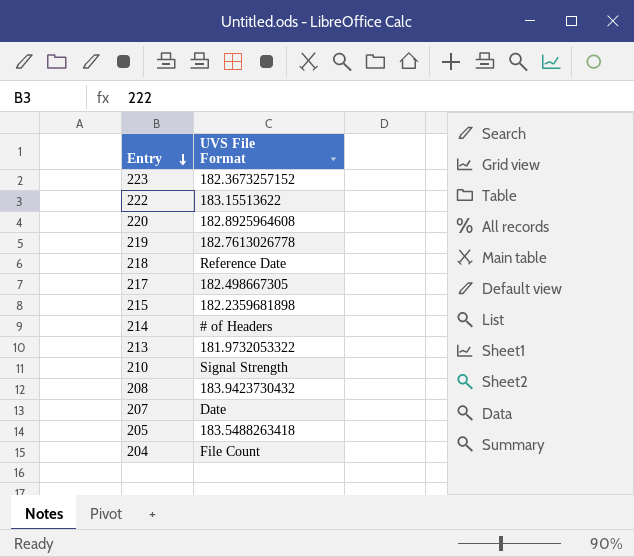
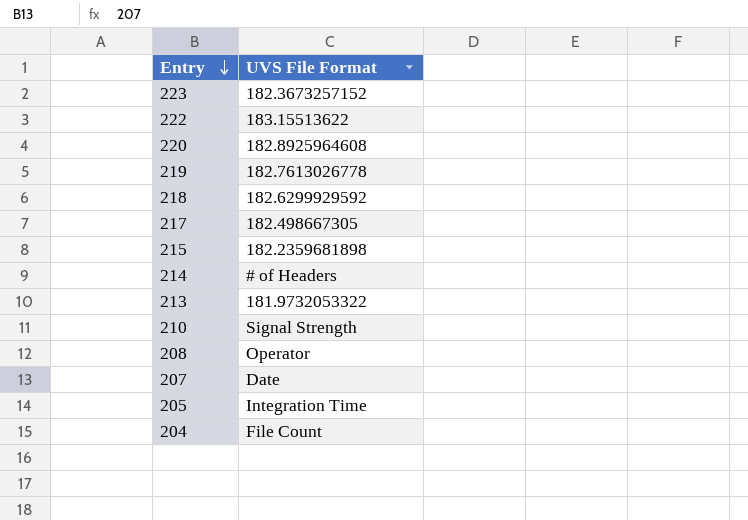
218 | UVS File Format: Reference Date -> 182.6299929592
208 | UVS File Format: 183.9423730432 -> Operator
205 | UVS File Format: 183.5488263418 -> Integration Time

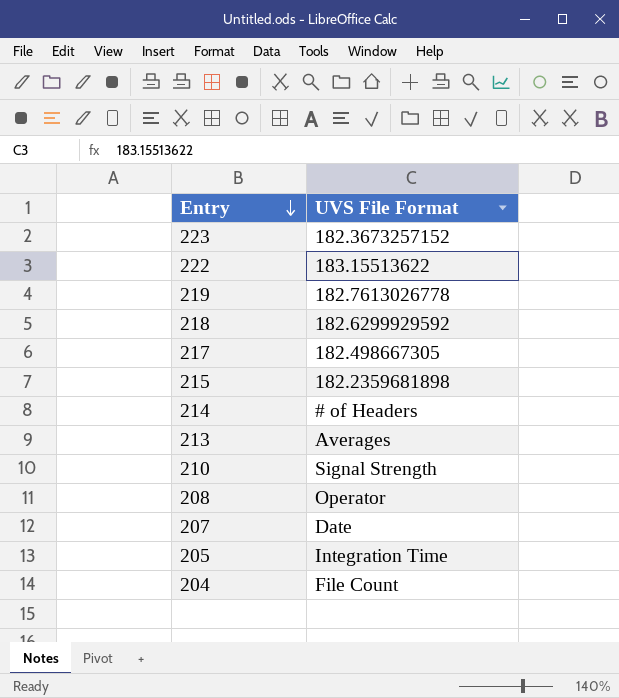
row 220: 182.8925964608 -> none
213 | UVS File Format: 181.9732053322 -> Averages

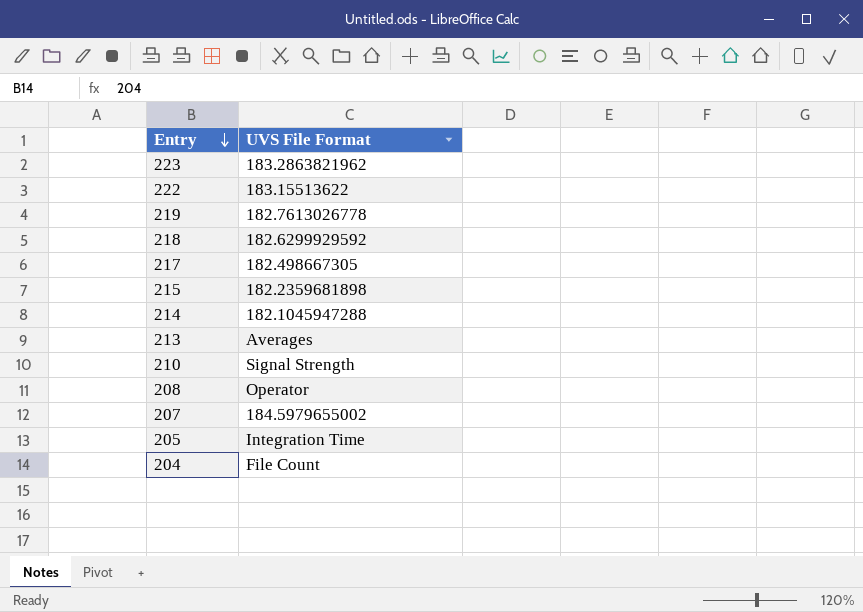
223 | UVS File Format: 182.3673257152 -> 183.2863821962
214 | UVS File Format: # of Headers -> 182.1045947288
207 | UVS File Format: Date -> 184.5979655002

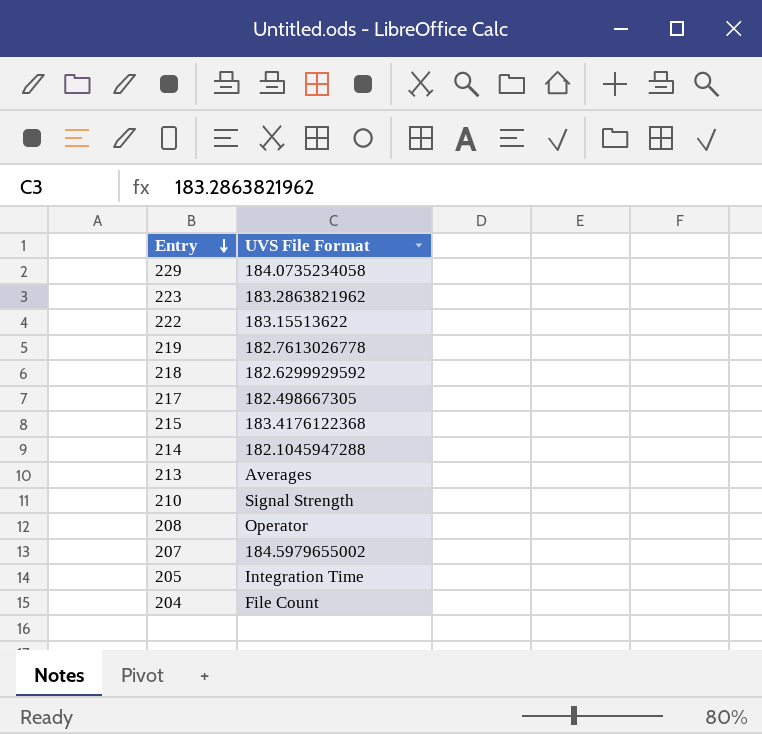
row 229: none -> 184.0735234058
215 | UVS File Format: 182.2359681898 -> 183.4176122368

